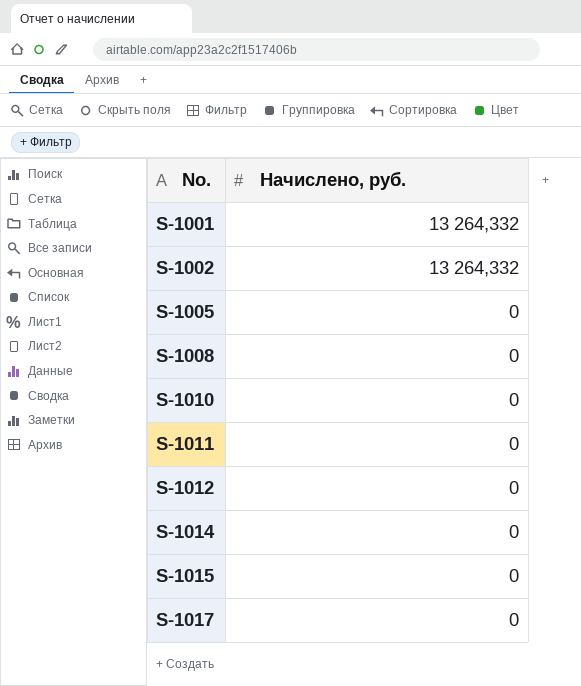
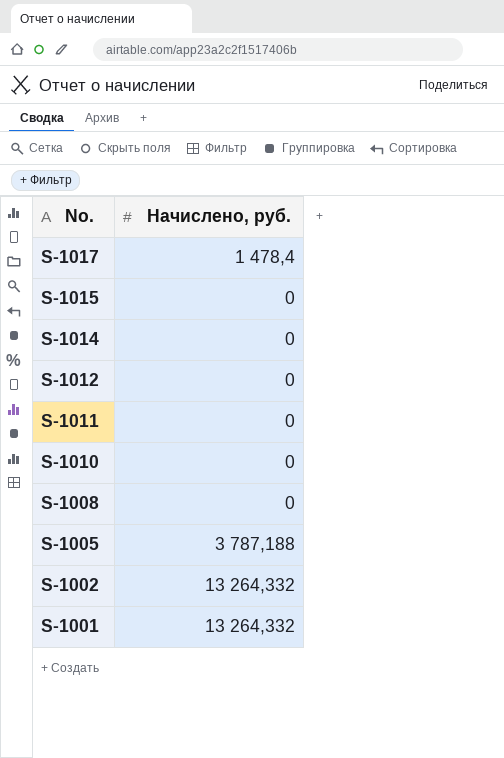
row order: No. ascending -> No. descending
S-1017 | Начислено, руб.: 0 -> 1 478,4
S-1005 | Начислено, руб.: 0 -> 3 787,188

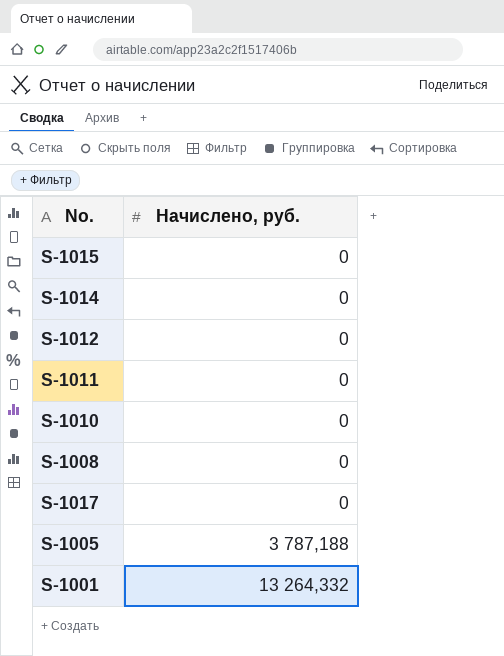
row order: No. descending -> Начислено, руб. ascending
row S-1002: 13 264,332 -> none
S-1017 | Начислено, руб.: 1 478,4 -> 0

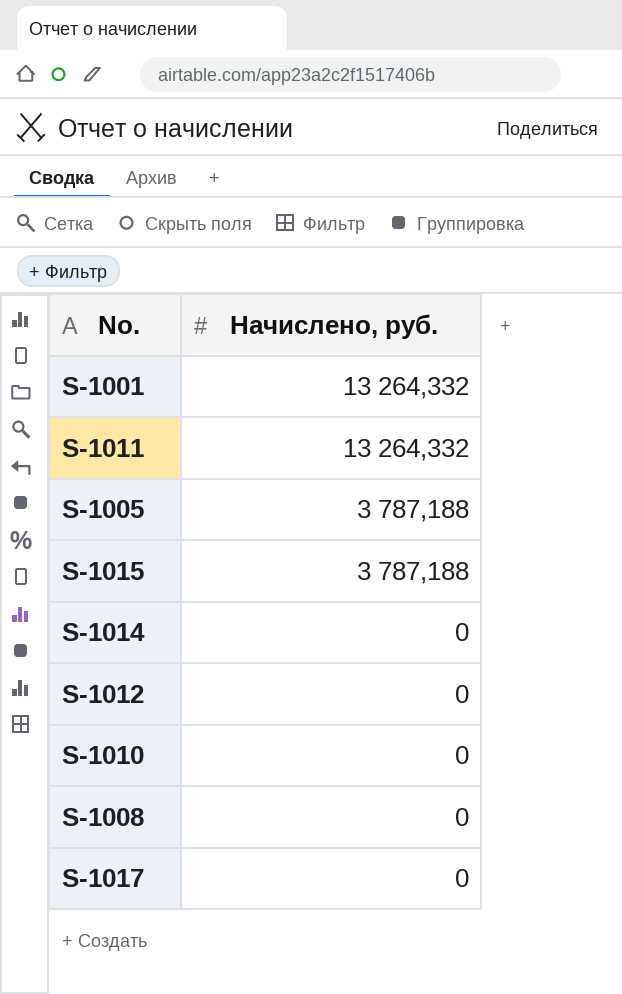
row order: Начислено, руб. ascending -> Начислено, руб. descending
S-1011 | Начислено, руб.: 0 -> 13 264,332
S-1015 | Начислено, руб.: 0 -> 3 787,188

